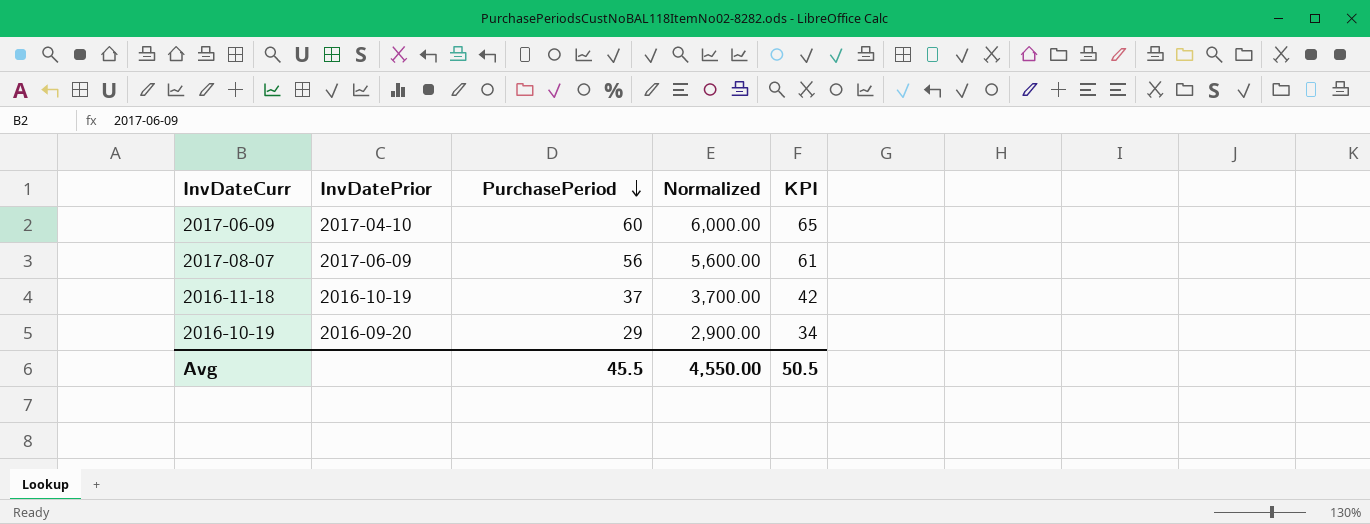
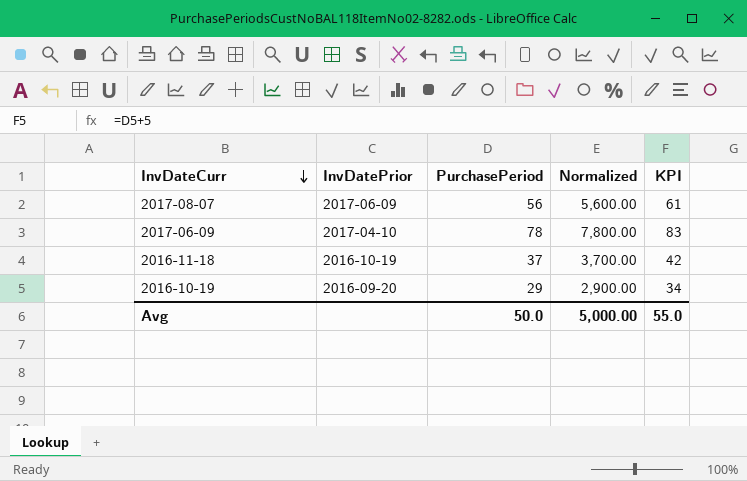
row order: PurchasePeriod descending -> InvDateCurr descending
2017-06-09 | PurchasePeriod: 60 -> 78
2017-06-09 | Normalized: 6,000.00 -> 7,800.00
2017-06-09 | KPI: 65 -> 83
Avg | PurchasePeriod: 45.5 -> 50.0
Avg | Normalized: 4,550.00 -> 5,000.00
Avg | KPI: 50.5 -> 55.0

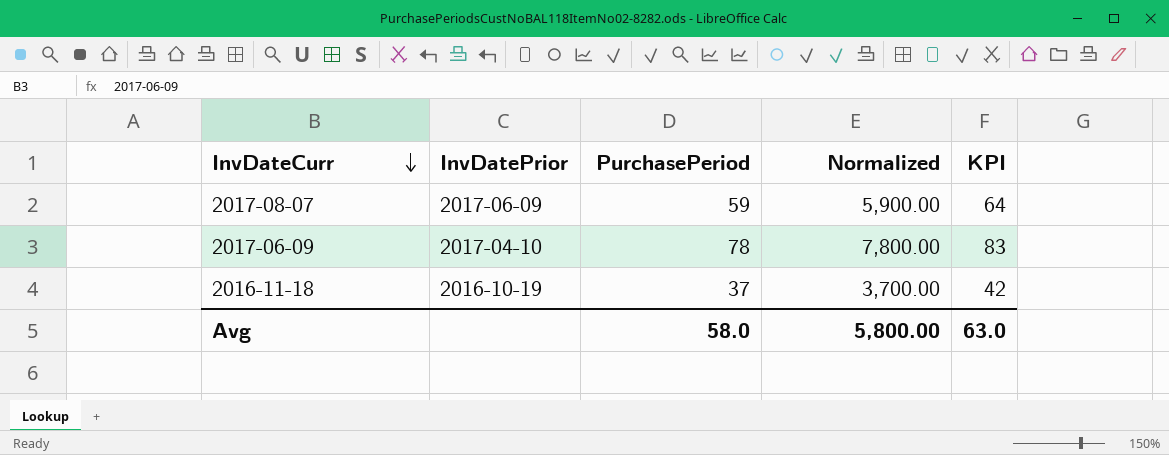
row 2016-10-19: 2016-09-20 | 29 | 2,900.00 | 34 -> none
2017-08-07 | PurchasePeriod: 56 -> 59
2017-08-07 | Normalized: 5,600.00 -> 5,900.00
2017-08-07 | KPI: 61 -> 64
Avg | PurchasePeriod: 50.0 -> 58.0
Avg | Normalized: 5,000.00 -> 5,800.00
Avg | KPI: 55.0 -> 63.0

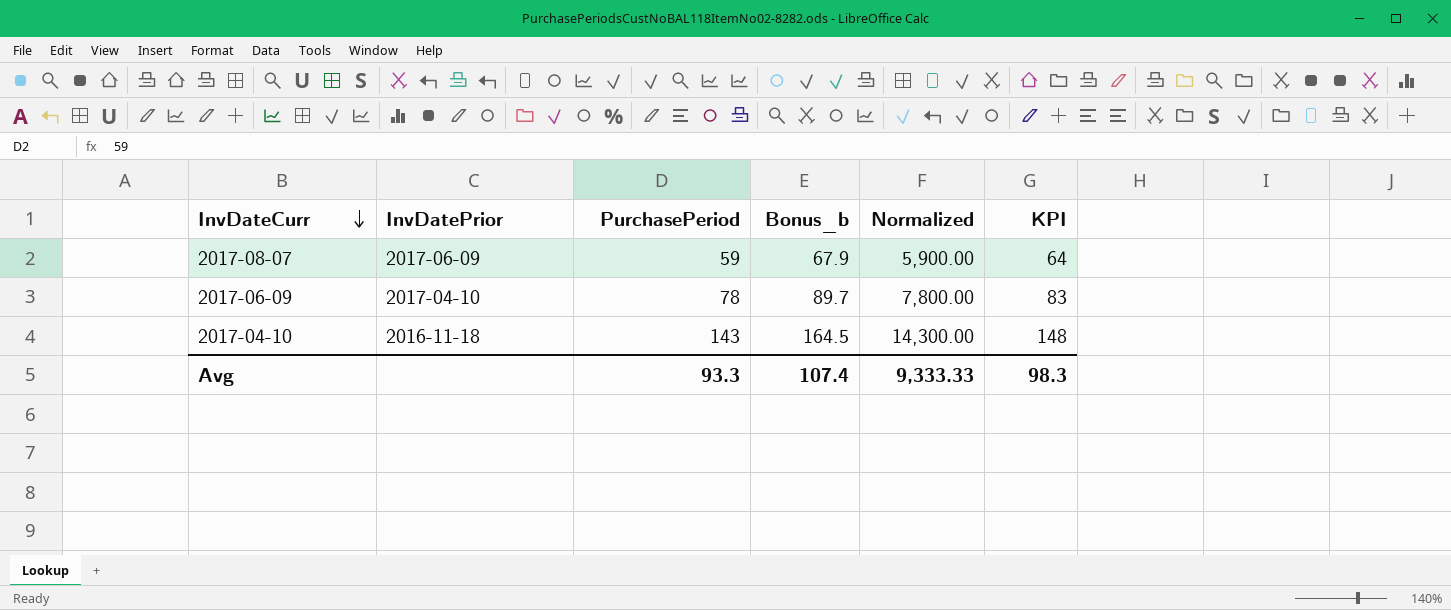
column Bonus_b | formula: none -> [PurchasePeriod] * 1.15
row 2016-11-18: 2016-10-19 | 37 | 3,700.00 | 42 -> none
row 2017-04-10: none -> 2016-11-18 | 143 | 164.5 | 14,300.00 | 148
Avg | PurchasePeriod: 58.0 -> 93.3
Avg | Normalized: 5,800.00 -> 9,333.33
Avg | KPI: 63.0 -> 98.3

